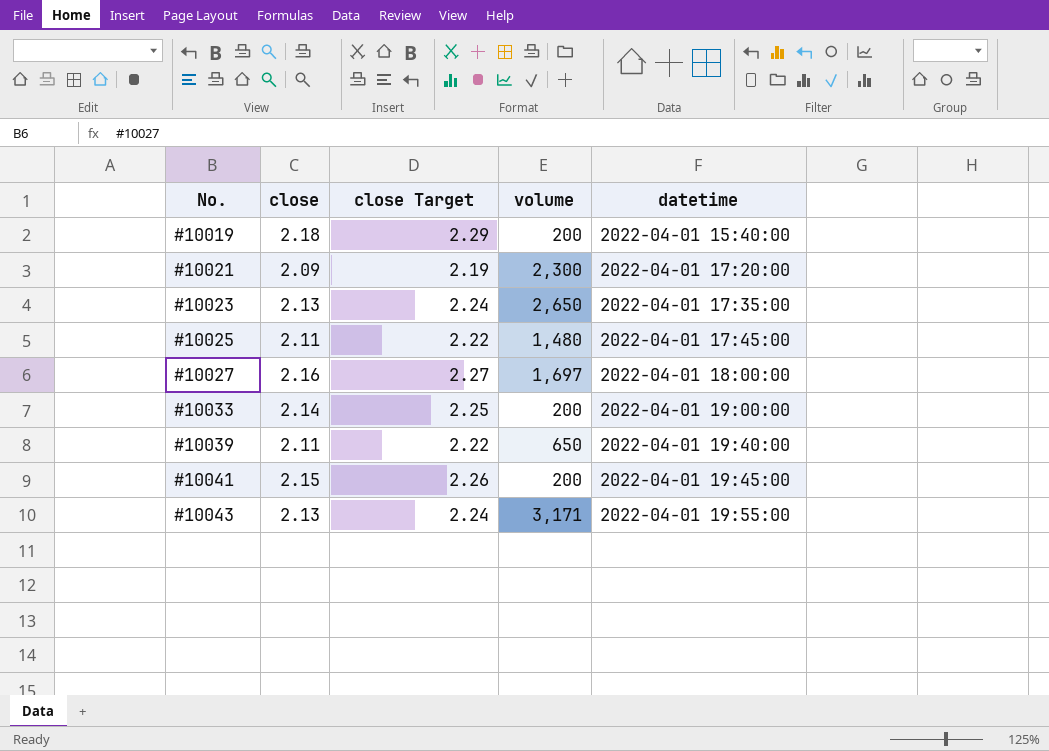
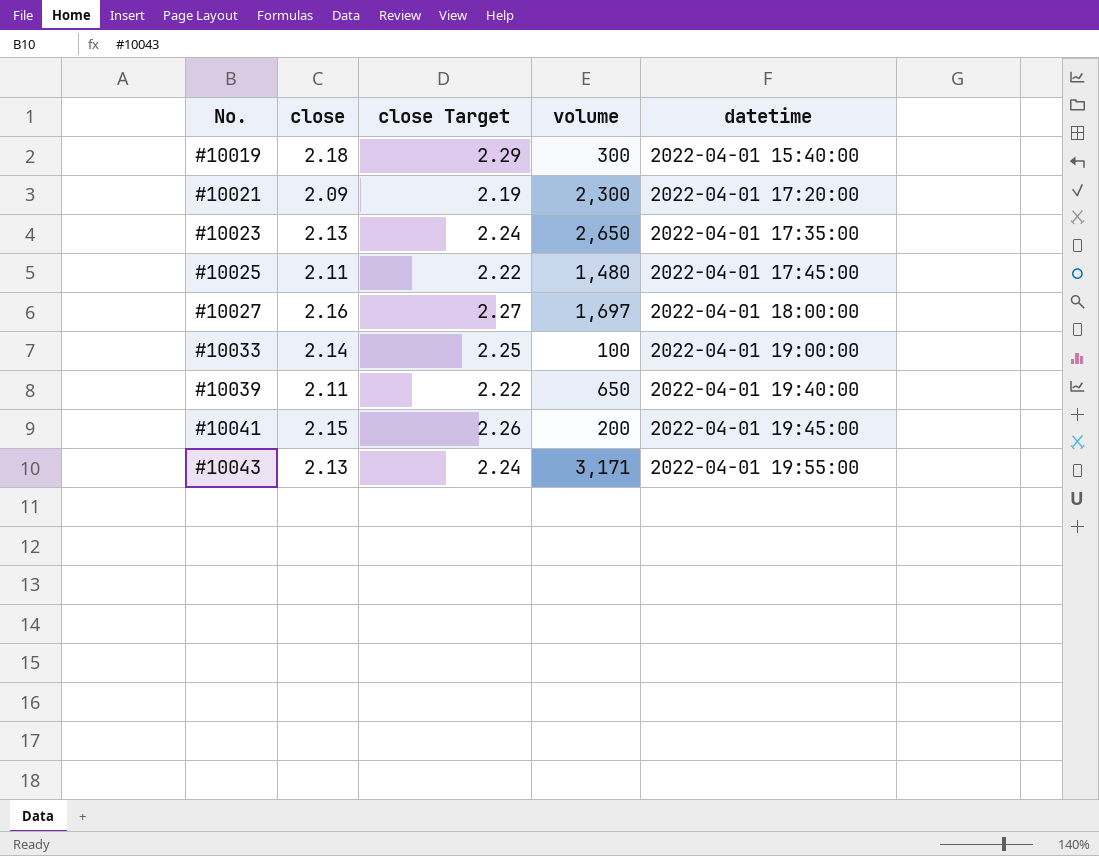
#10019 | volume: 200 -> 300
#10033 | volume: 200 -> 100

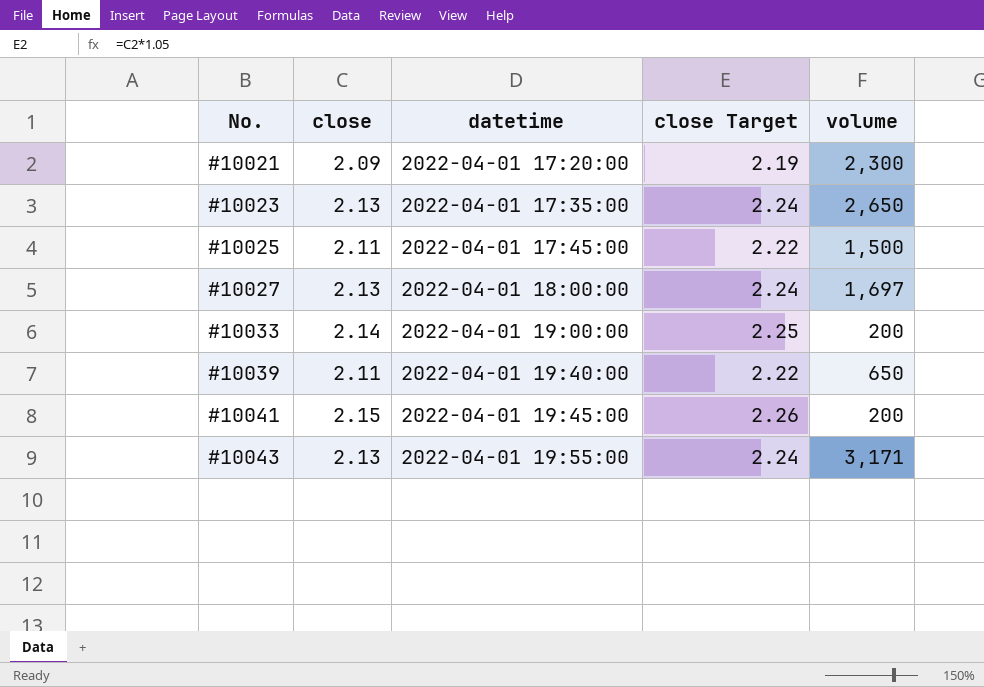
column datetime | position: 5 -> 3
row #10019: 2.18 | 2.29 | 300 | 2022-04-01 15:40:00 -> none
#10025 | volume: 1,480 -> 1,500
#10027 | close: 2.16 -> 2.13
#10027 | close Target: 2.27 -> 2.24
#10033 | volume: 100 -> 200

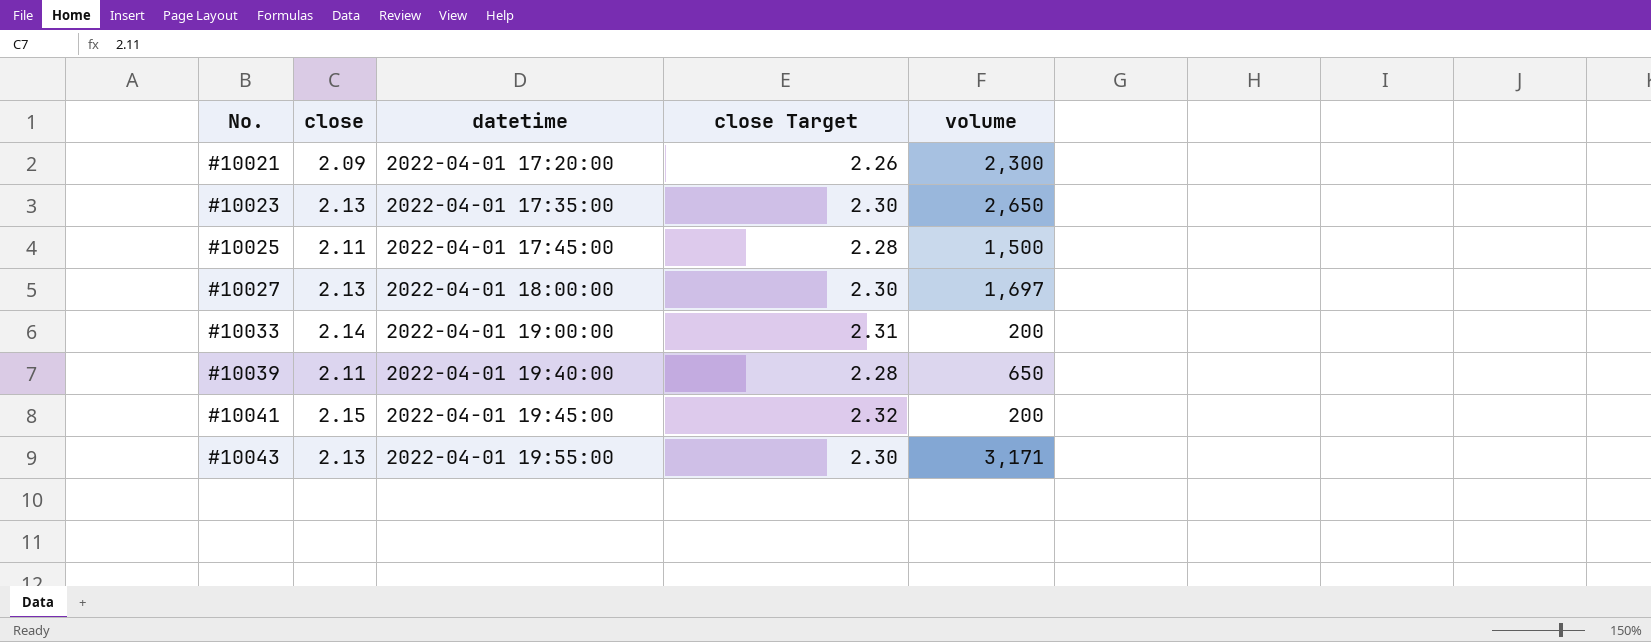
column close Target | formula: [close] * 1.05 -> [close] * 1.08

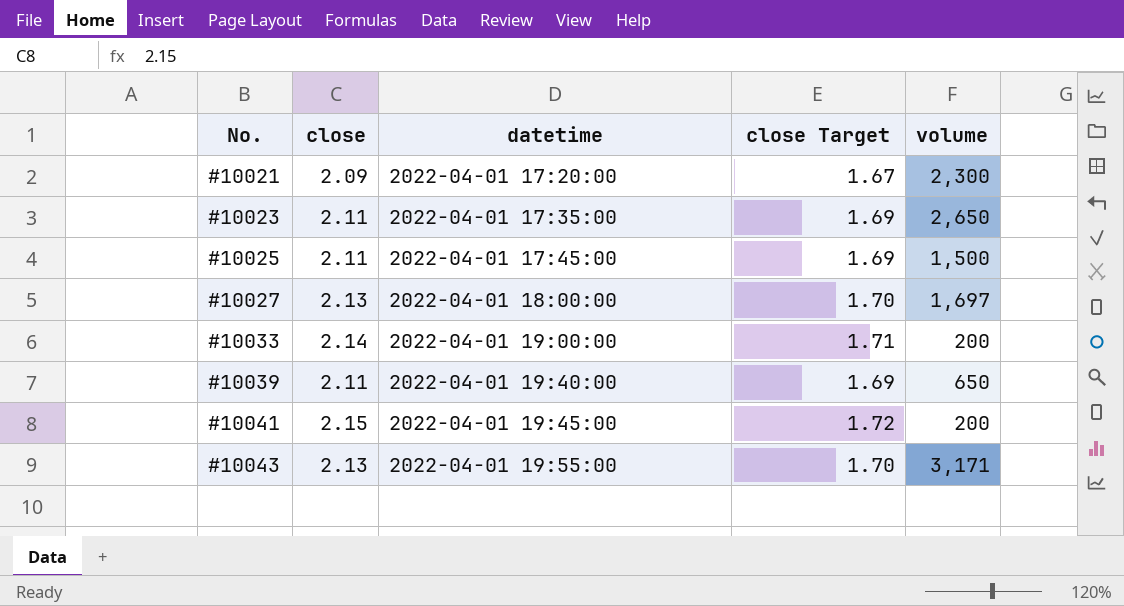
column close Target | formula: [close] * 1.08 -> [close] * 0.8
#10023 | close: 2.13 -> 2.11

